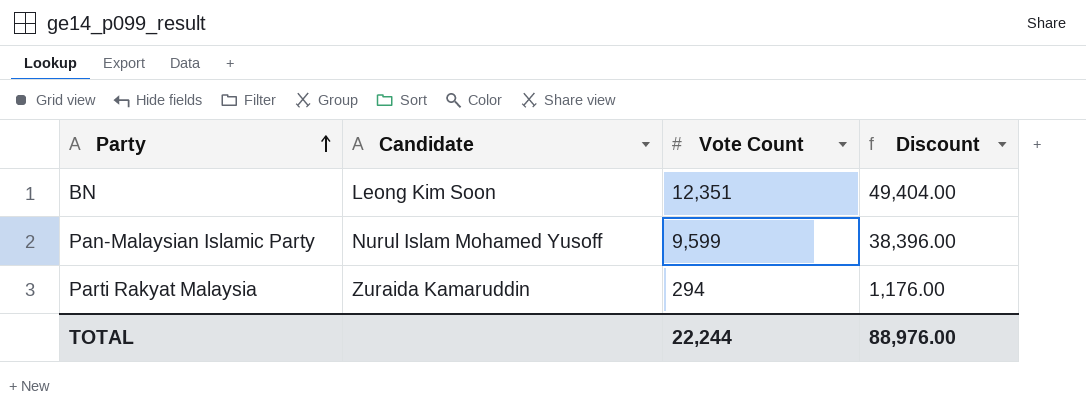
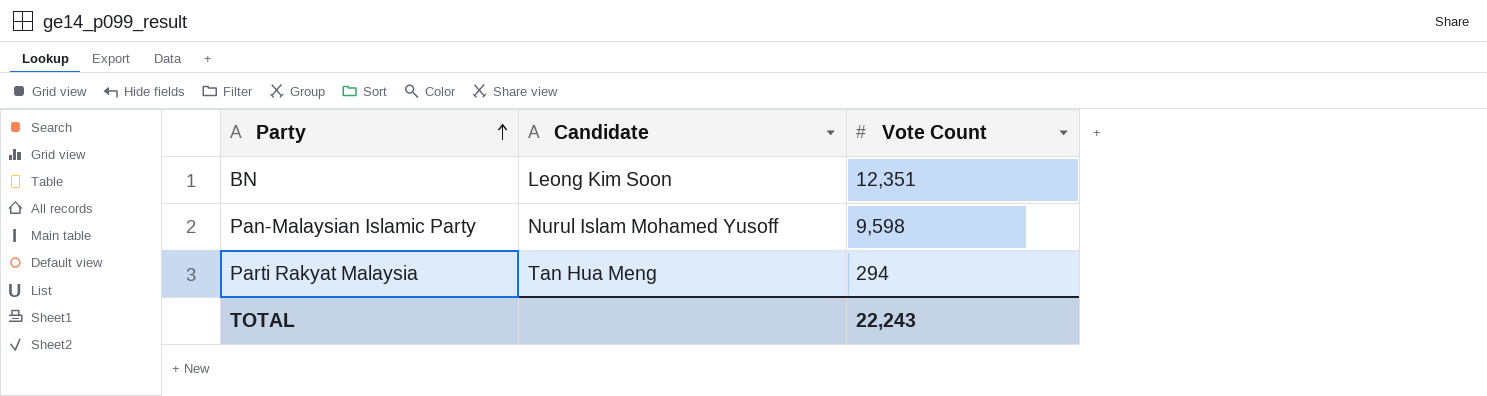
column Discount | formula: [Vote Count] * 4 -> none
Pan-Malaysian Islamic Party | Vote Count: 9,599 -> 9,598
Parti Rakyat Malaysia | Candidate: Zuraida Kamaruddin -> Tan Hua Meng
TOTAL | Vote Count: 22,244 -> 22,243

